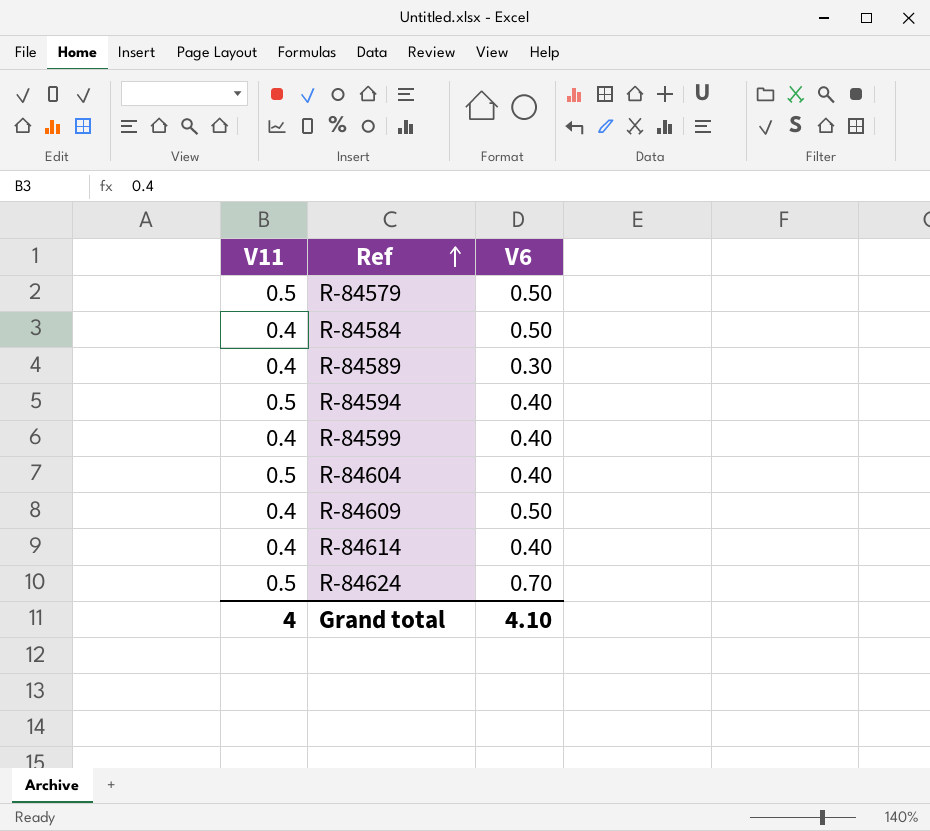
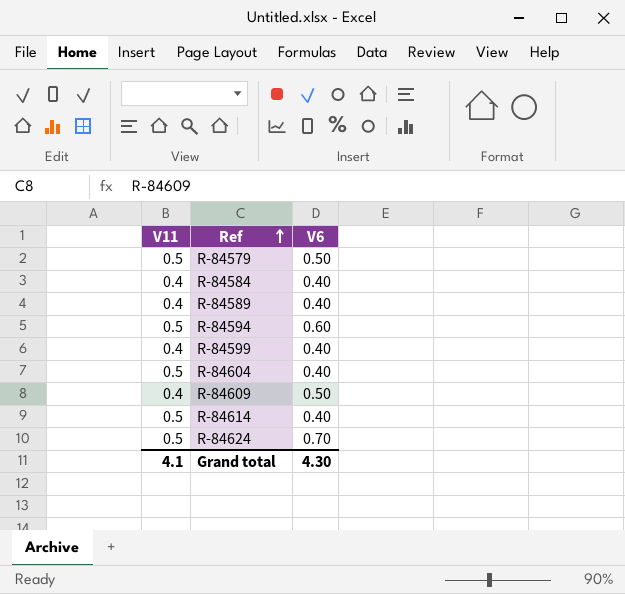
R-84584 | V6: 0.50 -> 0.40
R-84589 | V6: 0.30 -> 0.40
R-84594 | V6: 0.40 -> 0.60
R-84614 | V11: 0.4 -> 0.5
Grand total | V11: 4 -> 4.1
Grand total | V6: 4.10 -> 4.30

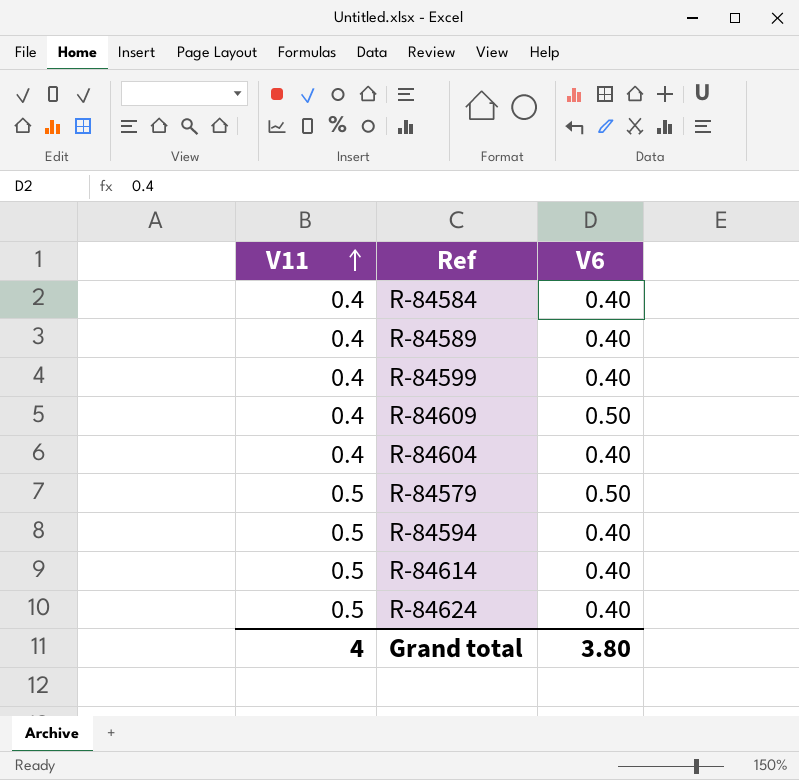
row order: Ref ascending -> V11 ascending
R-84604 | V11: 0.5 -> 0.4
R-84594 | V6: 0.60 -> 0.40
R-84624 | V6: 0.70 -> 0.40
Grand total | V11: 4.1 -> 4
Grand total | V6: 4.30 -> 3.80

